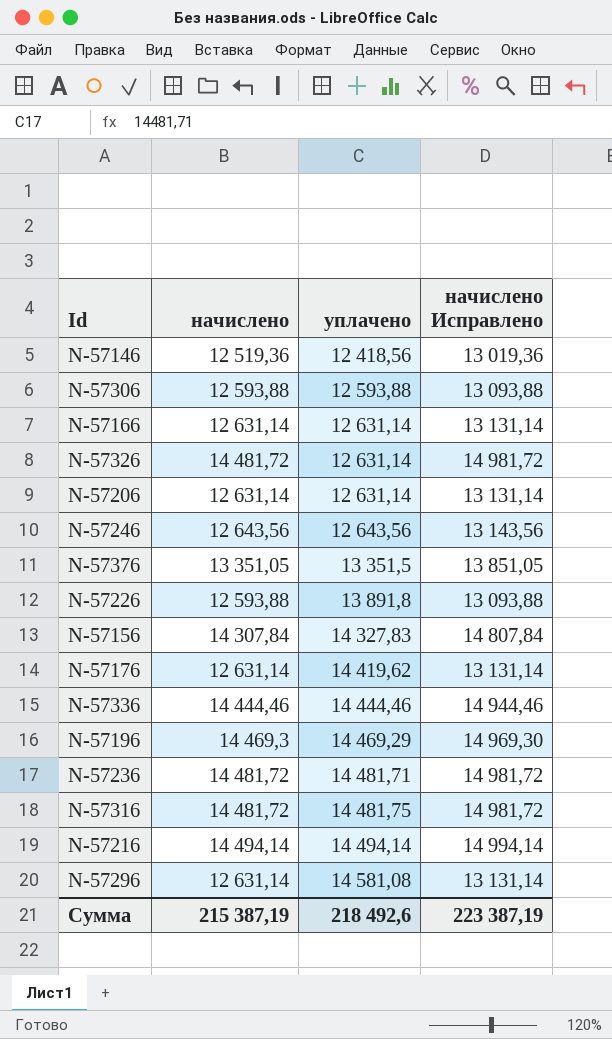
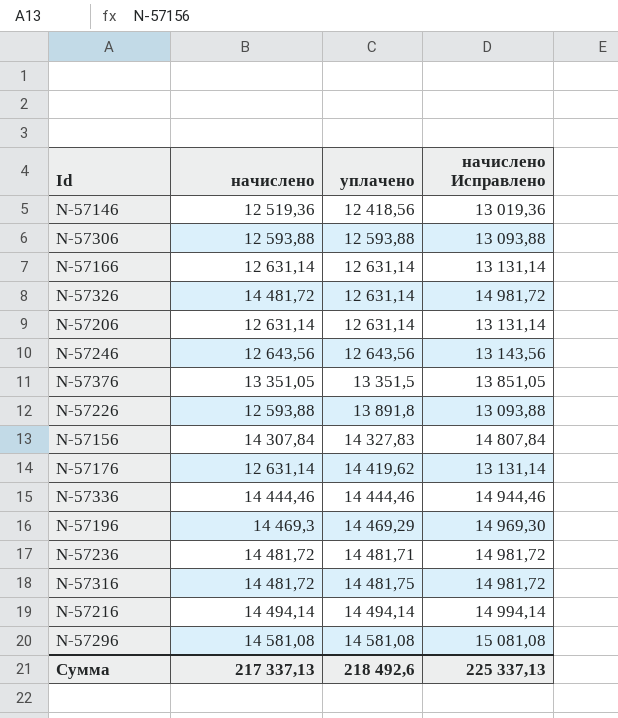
N-57296 | начислено: 12 631,14 -> 14 581,08
N-57296 | начислено Исправлено: 13 131,14 -> 15 081,08
Сумма | начислено: 215 387,19 -> 217 337,13
Сумма | начислено Исправлено: 223 387,19 -> 225 337,13

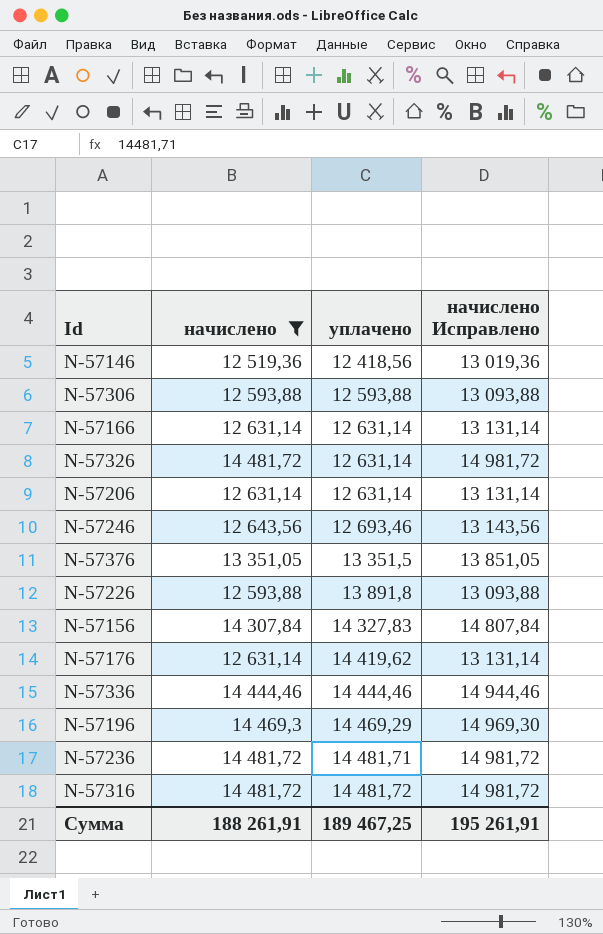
filter: none -> начислено <= 14 481,72
N-57246 | уплачено: 12 643,56 -> 12 693,46
N-57316 | уплачено: 14 481,75 -> 14 481,72
Сумма | начислено: 217 337,13 -> 188 261,91
Сумма | уплачено: 218 492,6 -> 189 467,25
Сумма | начислено Исправлено: 225 337,13 -> 195 261,91

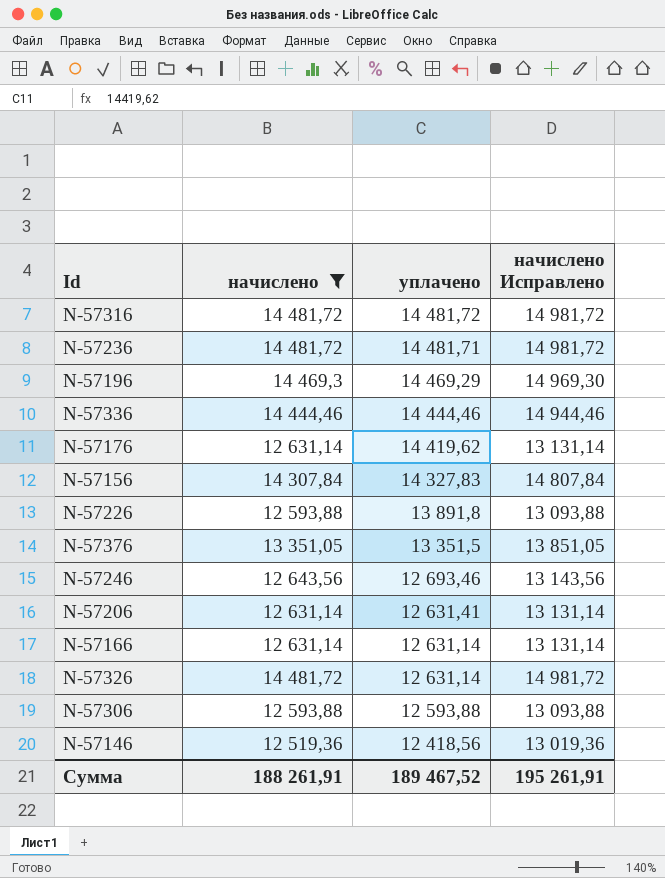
row order: уплачено ascending -> уплачено descending
N-57206 | уплачено: 12 631,14 -> 12 631,41
Сумма | уплачено: 189 467,25 -> 189 467,52

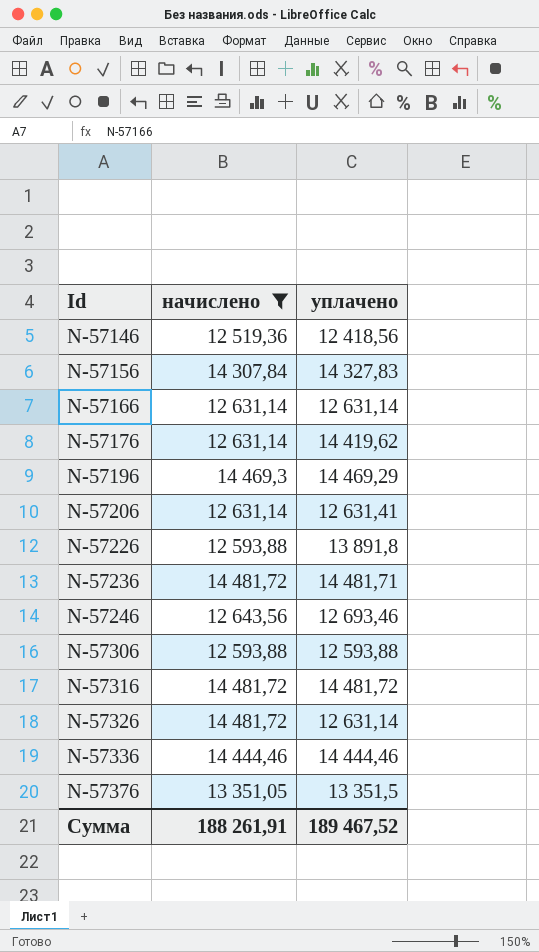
row order: уплачено descending -> Id ascending
column начислено Исправлено | formula: [начислено] + 500 -> none

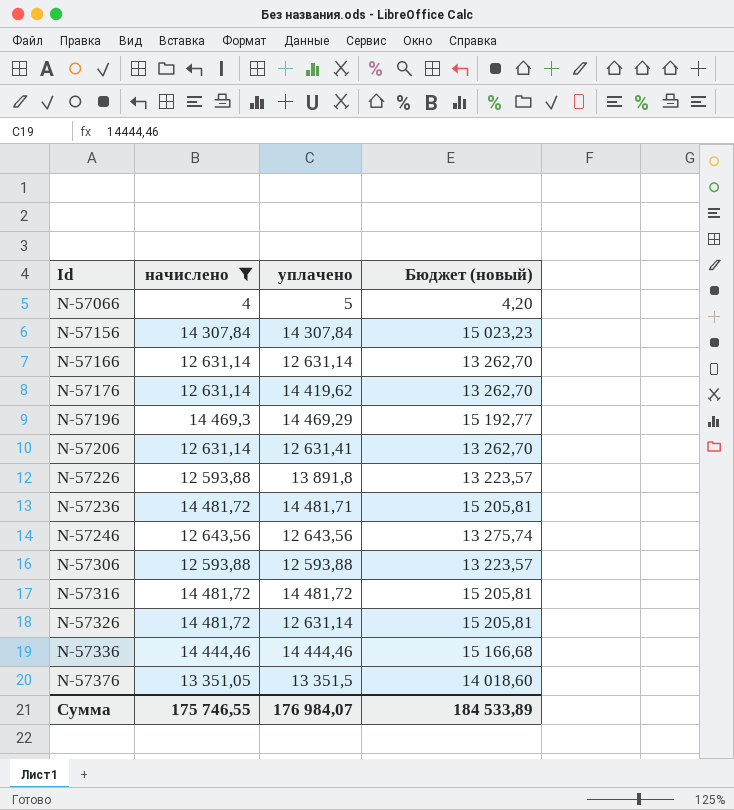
column Бюджет (новый) | formula: none -> [начислено] * 1,05
row N-57146: 12 519,36 | 12 418,56 -> none
row N-57066: none -> 4 | 5 | 4,20
N-57156 | уплачено: 14 327,83 -> 14 307,84
N-57246 | уплачено: 12 693,46 -> 12 643,56
Сумма | начислено: 188 261,91 -> 175 746,55
Сумма | уплачено: 189 467,52 -> 176 984,07

